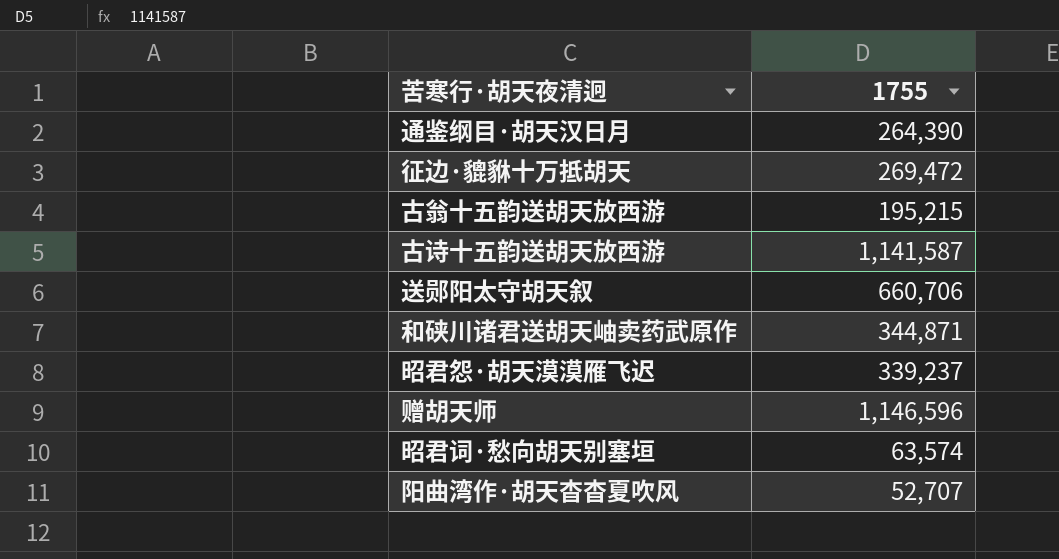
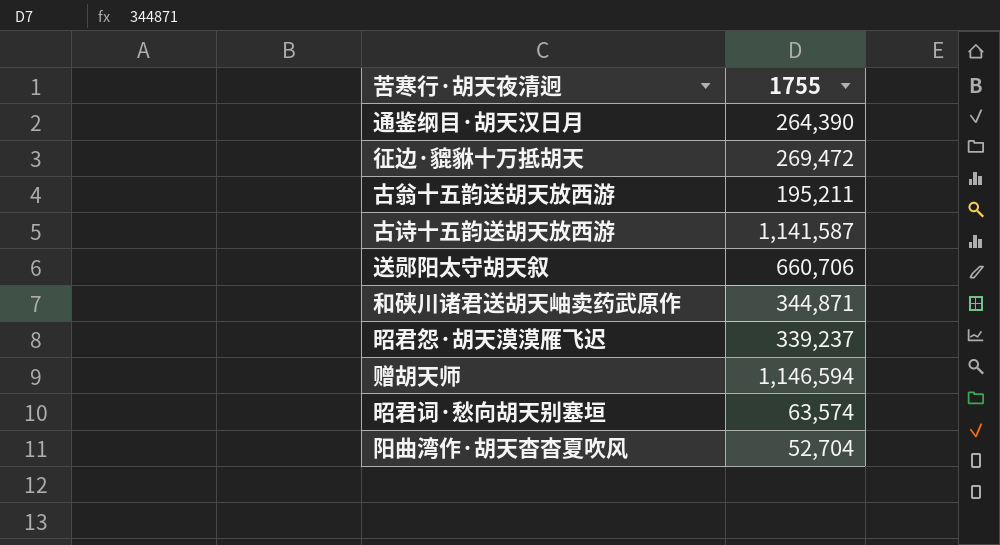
古翁十五韵送胡天放西游 | 1755: 195,215 -> 195,211
赠胡天师 | 1755: 1,146,596 -> 1,146,594
阳曲湾作·胡天杳杳夏吹风 | 1755: 52,707 -> 52,704

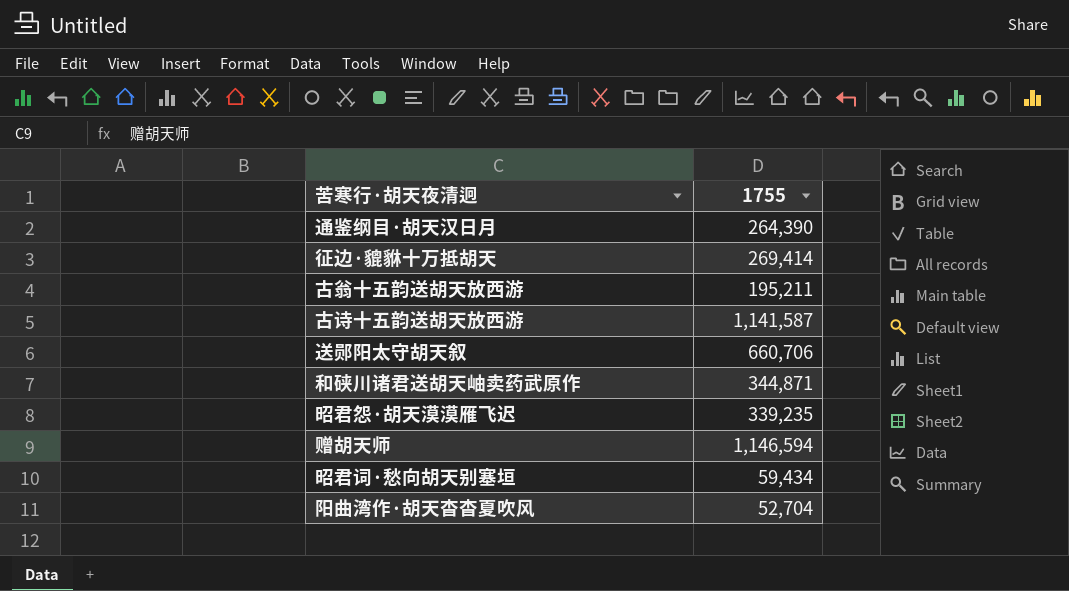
征边·貔貅十万抵胡天 | 1755: 269,472 -> 269,414
昭君怨·胡天漠漠雁飞迟 | 1755: 339,237 -> 339,235
昭君词·愁向胡天别塞垣 | 1755: 63,574 -> 59,434

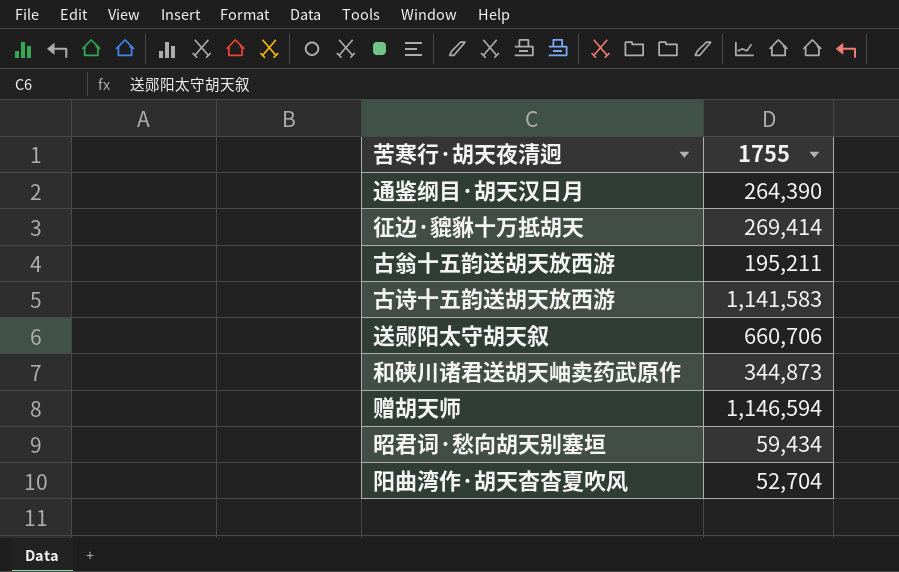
row 昭君怨·胡天漠漠雁飞迟: 339,235 -> none
古诗十五韵送胡天放西游 | 1755: 1,141,587 -> 1,141,583
和硖川诸君送胡天岫卖药武原作 | 1755: 344,871 -> 344,873

